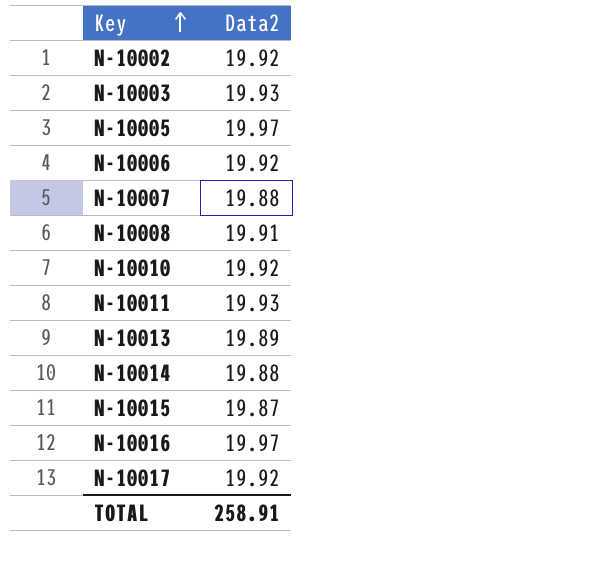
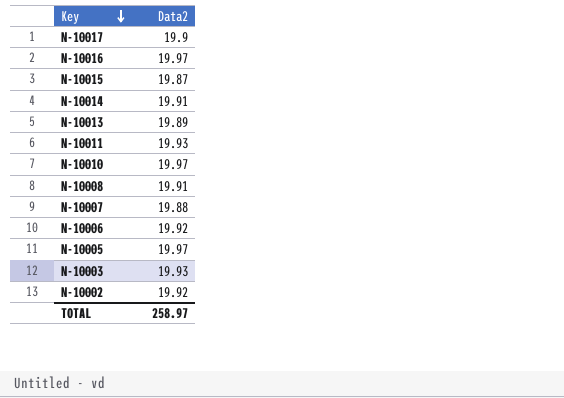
row order: Key ascending -> Key descending
N-10017 | Data2: 19.92 -> 19.9
N-10014 | Data2: 19.88 -> 19.91
N-10010 | Data2: 19.92 -> 19.97
TOTAL | Data2: 258.91 -> 258.97

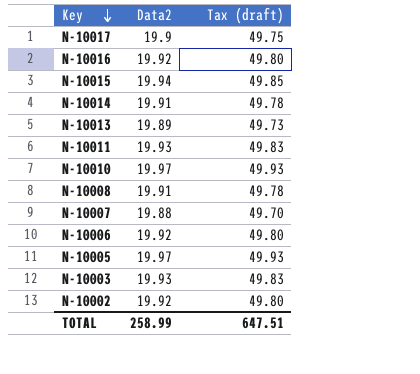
column Tax (draft) | formula: none -> [Data2] * 2.5
N-10016 | Data2: 19.97 -> 19.92
N-10015 | Data2: 19.87 -> 19.94
TOTAL | Data2: 258.97 -> 258.99

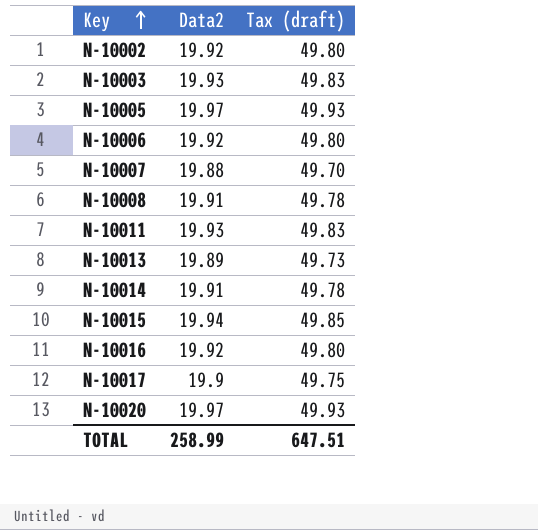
row order: Key descending -> Key ascending
row N-10010: 19.97 | 49.93 -> none
row N-10020: none -> 19.97 | 49.93

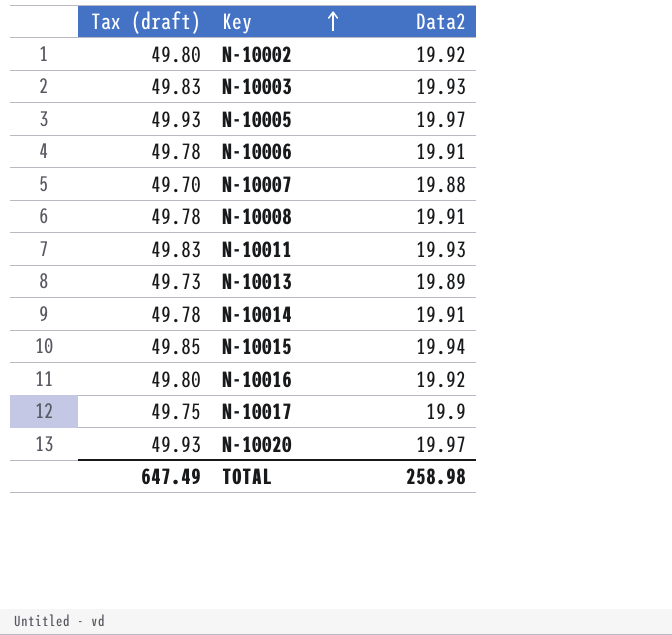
column Tax (draft) | position: 3 -> 1
N-10006 | Tax (draft): 49.80 -> 49.78
N-10006 | Data2: 19.92 -> 19.91
TOTAL | Tax (draft): 647.51 -> 647.49
TOTAL | Data2: 258.99 -> 258.98

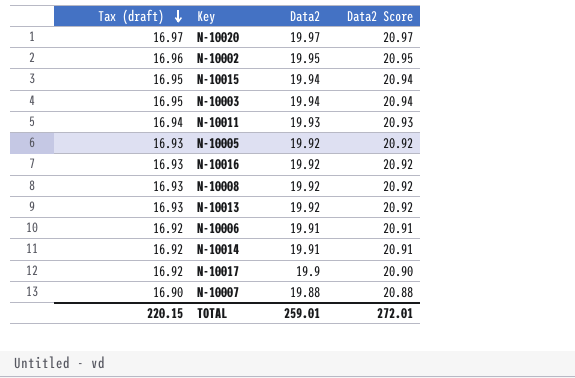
row order: Key ascending -> Tax (draft) descending
column Tax (draft) | formula: [Data2] * 2.5 -> [Data2] * 0.85
column Data2 Score | formula: none -> [Data2] + 1
N-10002 | Data2: 19.92 -> 19.95
N-10003 | Data2: 19.93 -> 19.94
N-10005 | Data2: 19.97 -> 19.92
N-10008 | Data2: 19.91 -> 19.92
N-10013 | Data2: 19.89 -> 19.92
TOTAL | Tax (draft): 647.49 -> 220.15
TOTAL | Data2: 258.98 -> 259.01

